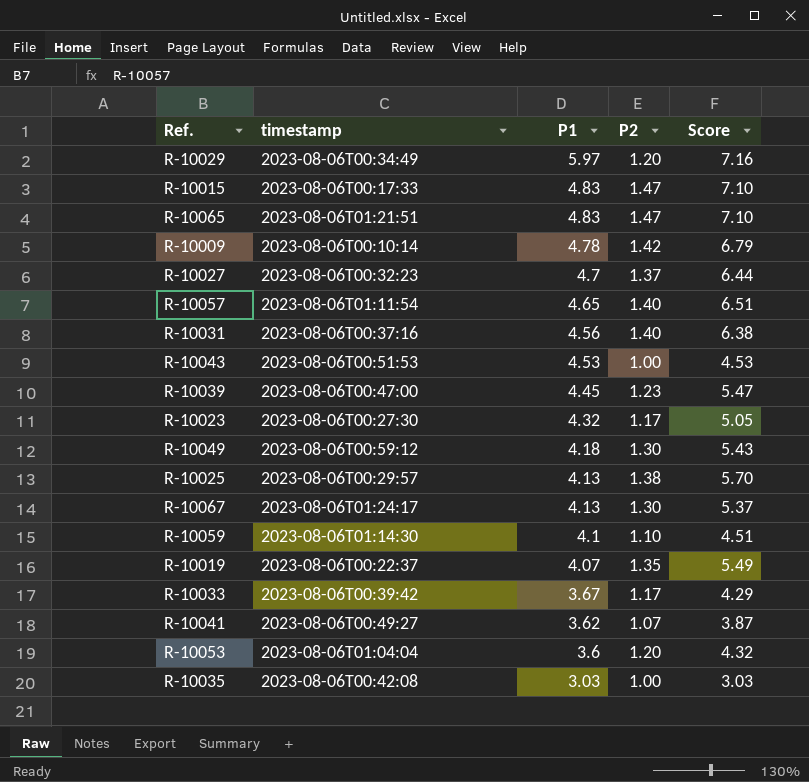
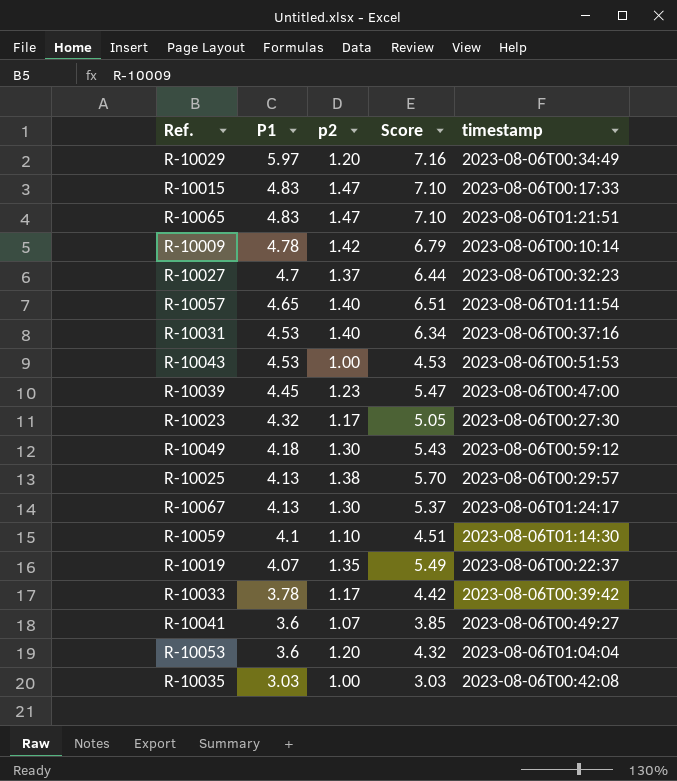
column name: P2 -> p2
column timestamp | position: 2 -> 5
R-10031 | P1: 4.56 -> 4.53
R-10031 | Score: 6.38 -> 6.34
R-10033 | P1: 3.67 -> 3.78
R-10033 | Score: 4.29 -> 4.42
R-10041 | P1: 3.62 -> 3.6
R-10041 | Score: 3.87 -> 3.85

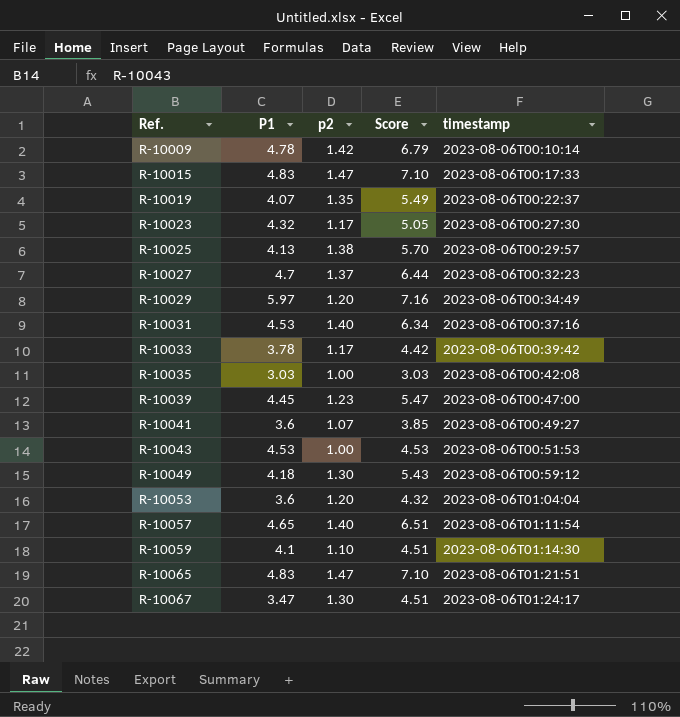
row order: P1 descending -> Ref. ascending
R-10067 | P1: 4.13 -> 3.47
R-10067 | Score: 5.37 -> 4.51

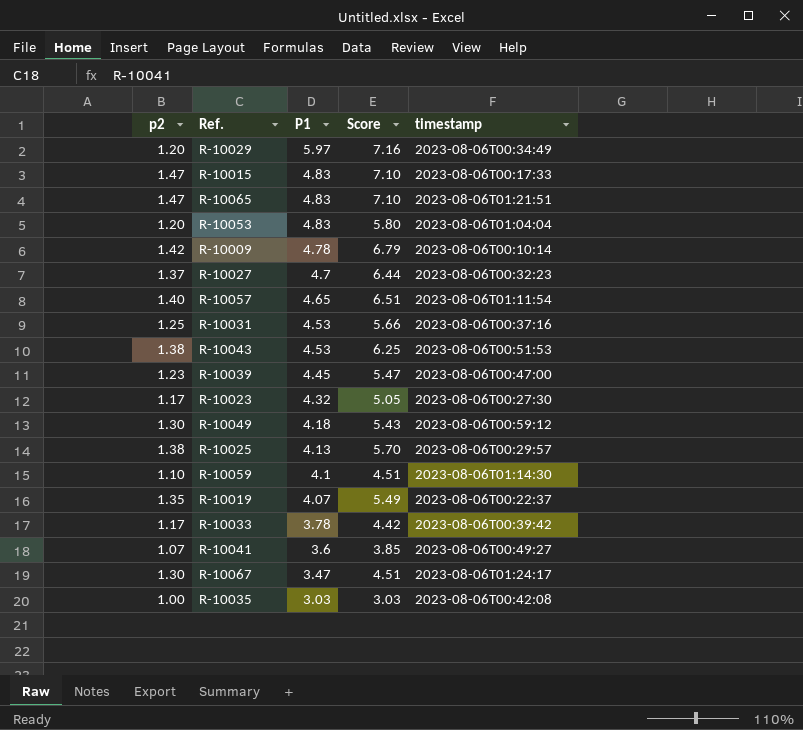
row order: Ref. ascending -> P1 descending
column p2 | position: 3 -> 1
R-10053 | P1: 3.6 -> 4.83
R-10053 | Score: 4.32 -> 5.80
R-10031 | p2: 1.40 -> 1.25
R-10031 | Score: 6.34 -> 5.66
R-10043 | p2: 1.00 -> 1.38
R-10043 | Score: 4.53 -> 6.25

